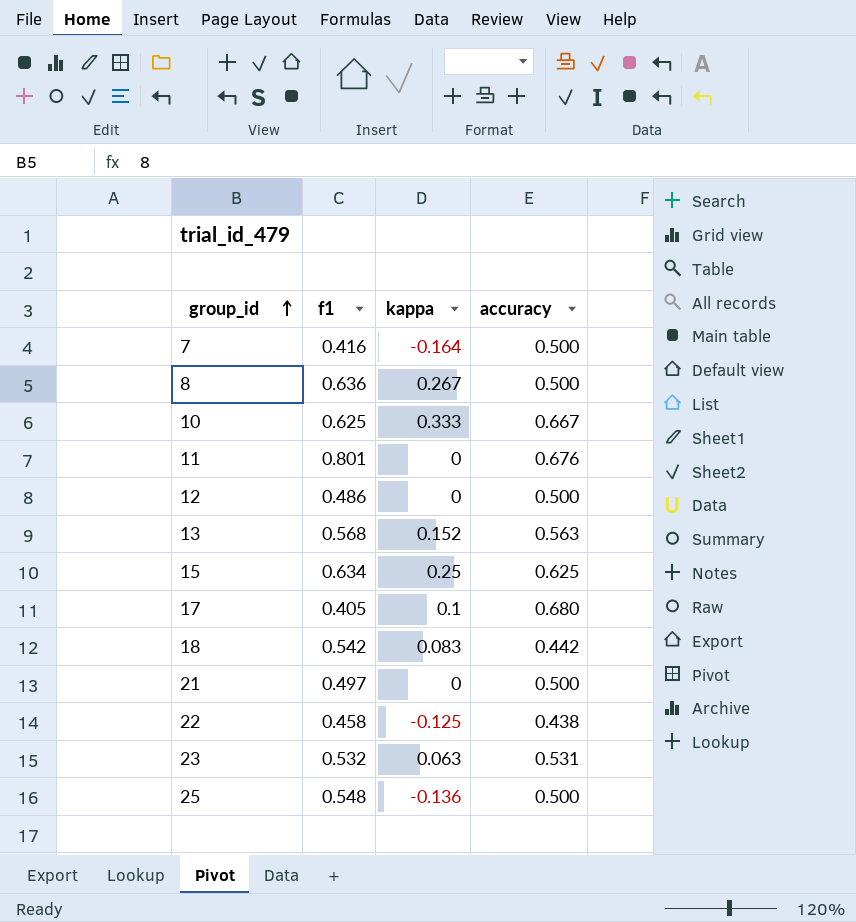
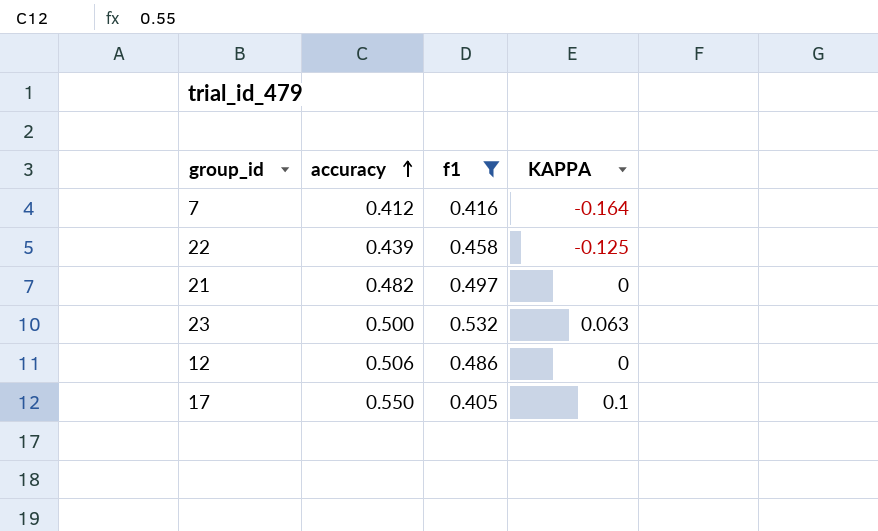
filter: none -> f1 <= 0.532
row order: group_id ascending -> accuracy ascending
column accuracy | position: 4 -> 2
column name: kappa -> KAPPA
7 | accuracy: 0.500 -> 0.412
22 | accuracy: 0.438 -> 0.439
21 | accuracy: 0.500 -> 0.482
23 | accuracy: 0.531 -> 0.500
12 | accuracy: 0.500 -> 0.506
17 | accuracy: 0.680 -> 0.550

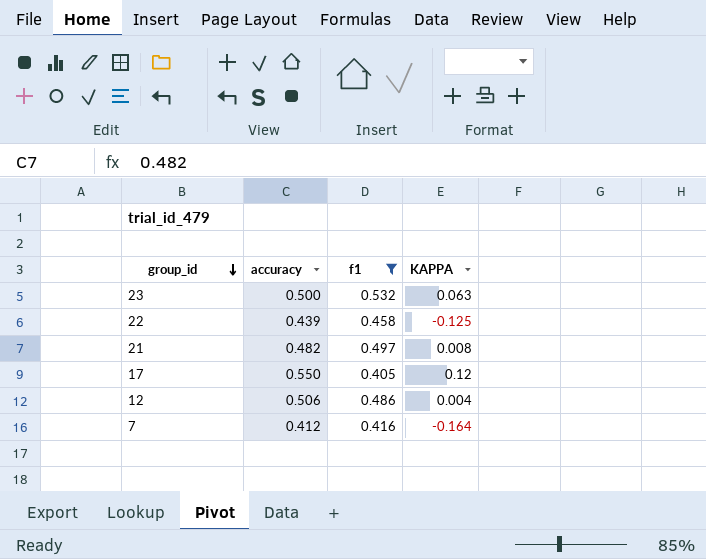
row order: accuracy ascending -> group_id descending
21 | KAPPA: 0 -> 0.008
17 | KAPPA: 0.1 -> 0.12
12 | KAPPA: 0 -> 0.004

